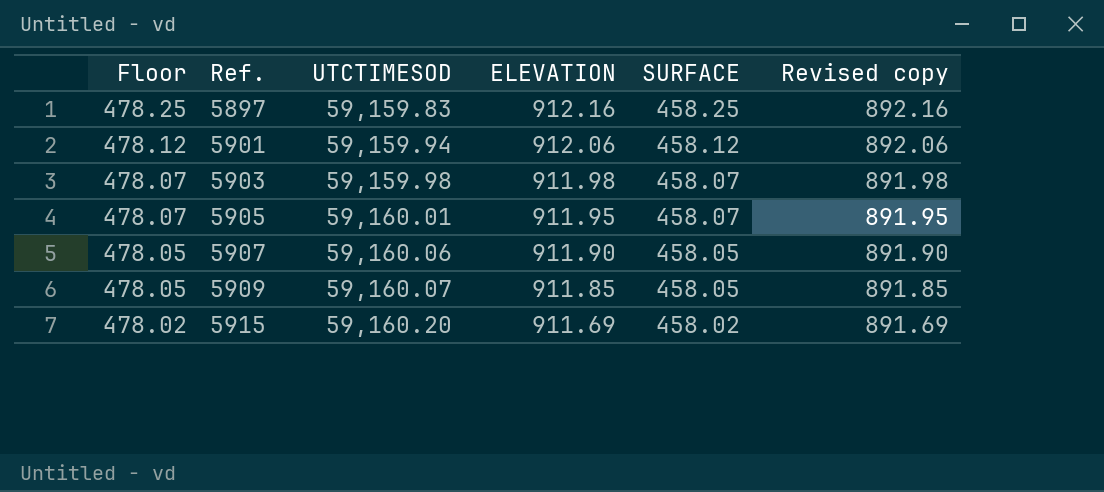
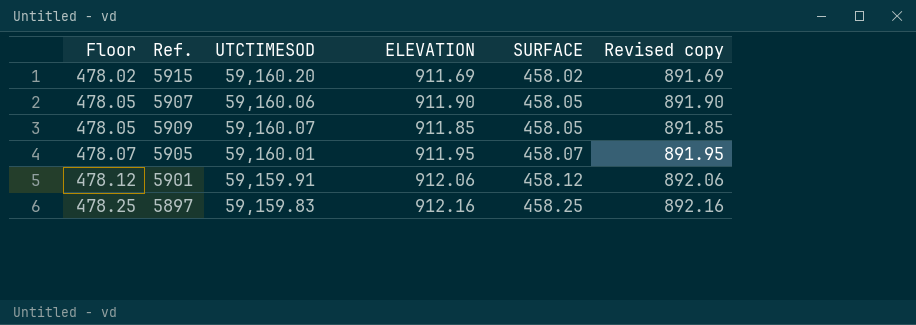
row order: Floor descending -> Floor ascending
row 5903: 478.07 | 59,159.98 | 911.98 | 458.07 | 891.98 -> none
5901 | UTCTIMESOD: 59,159.94 -> 59,159.91

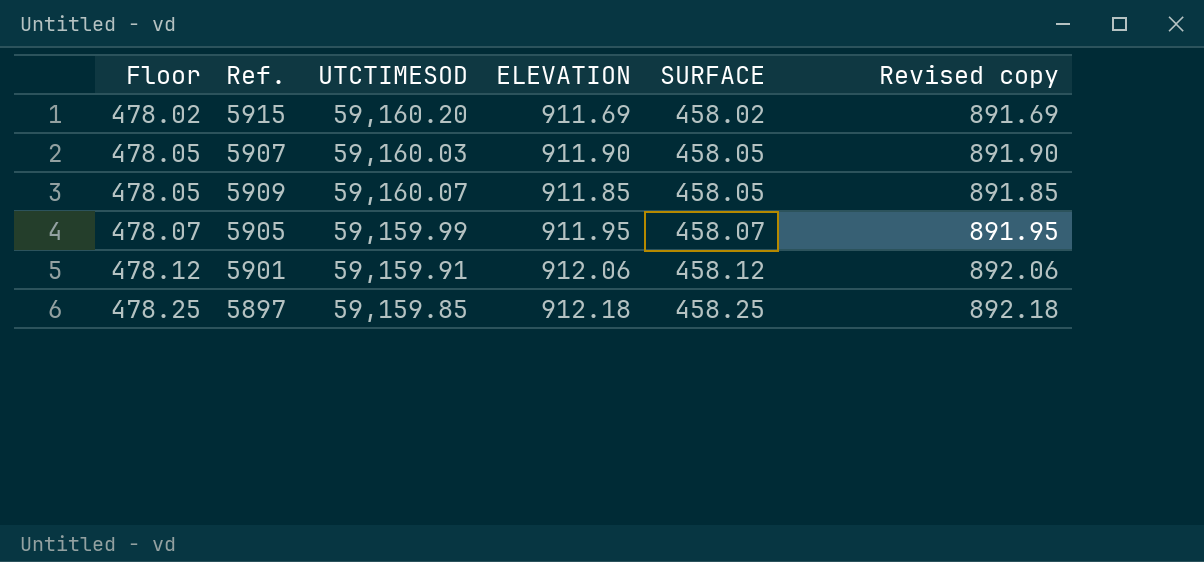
5907 | UTCTIMESOD: 59,160.06 -> 59,160.03
5905 | UTCTIMESOD: 59,160.01 -> 59,159.99
5897 | UTCTIMESOD: 59,159.83 -> 59,159.85
5897 | ELEVATION: 912.16 -> 912.18
5897 | Revised copy: 892.16 -> 892.18

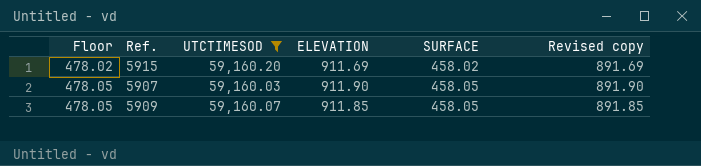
filter: none -> UTCTIMESOD >= 59,160.03

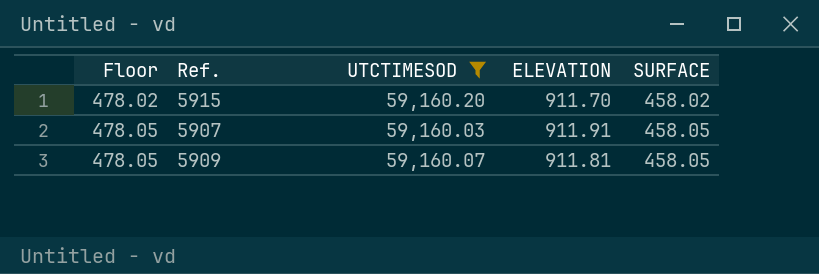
column Revised copy | formula: [ELEVATION] - 20 -> none
5915 | ELEVATION: 911.69 -> 911.70
5907 | ELEVATION: 911.90 -> 911.91
5909 | ELEVATION: 911.85 -> 911.81

